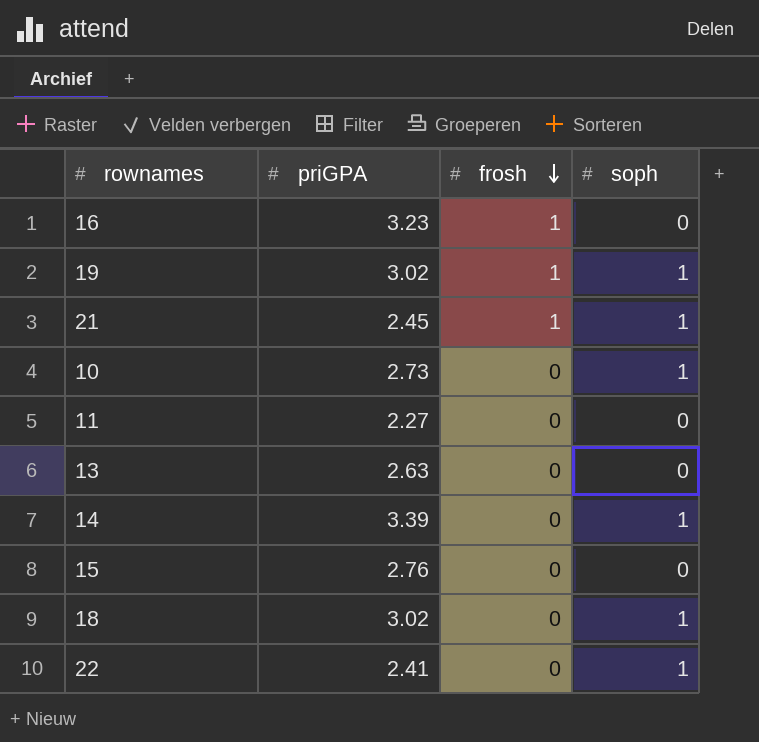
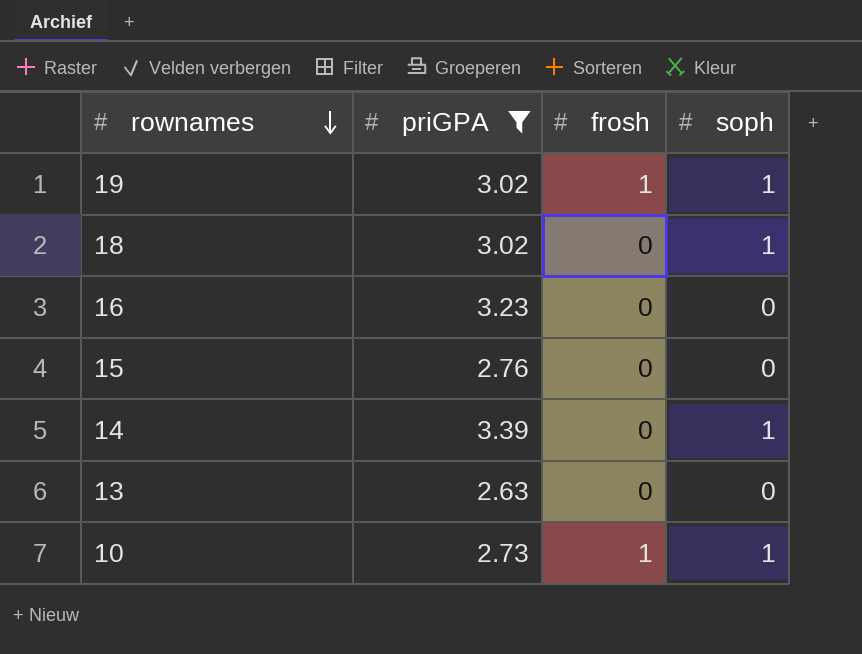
filter: none -> priGPA >= 2.63
row order: frosh descending -> rownames descending
16 | frosh: 1 -> 0
10 | frosh: 0 -> 1

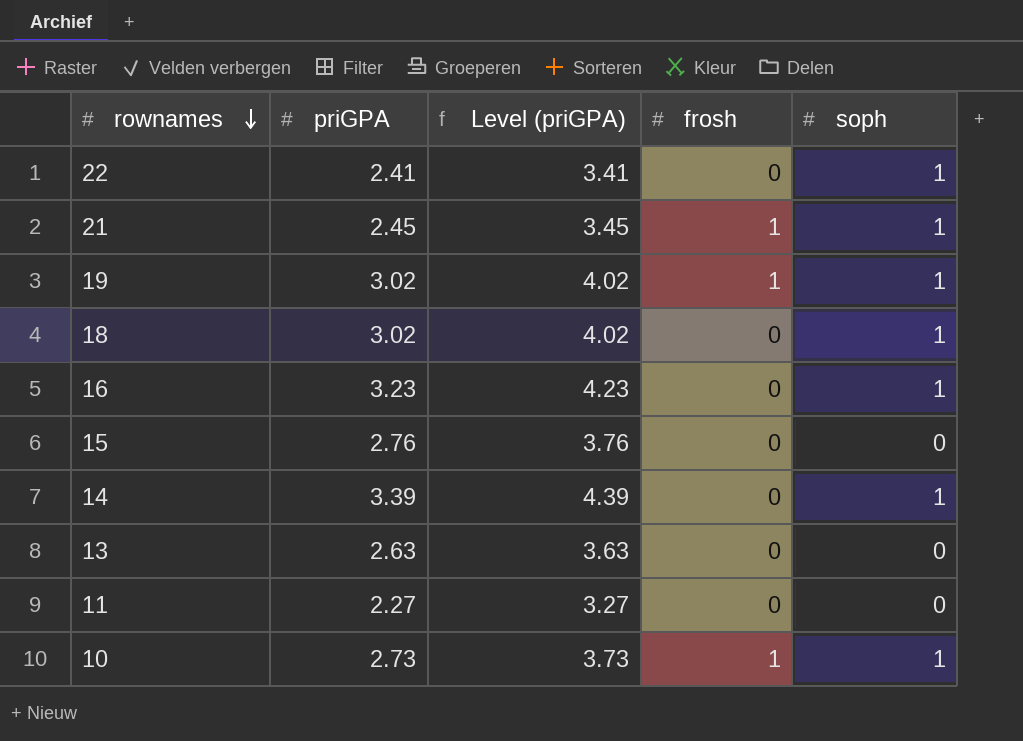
filter: priGPA >= 2.63 -> none
column Level (priGPA) | formula: none -> [priGPA] + 1
16 | soph: 0 -> 1

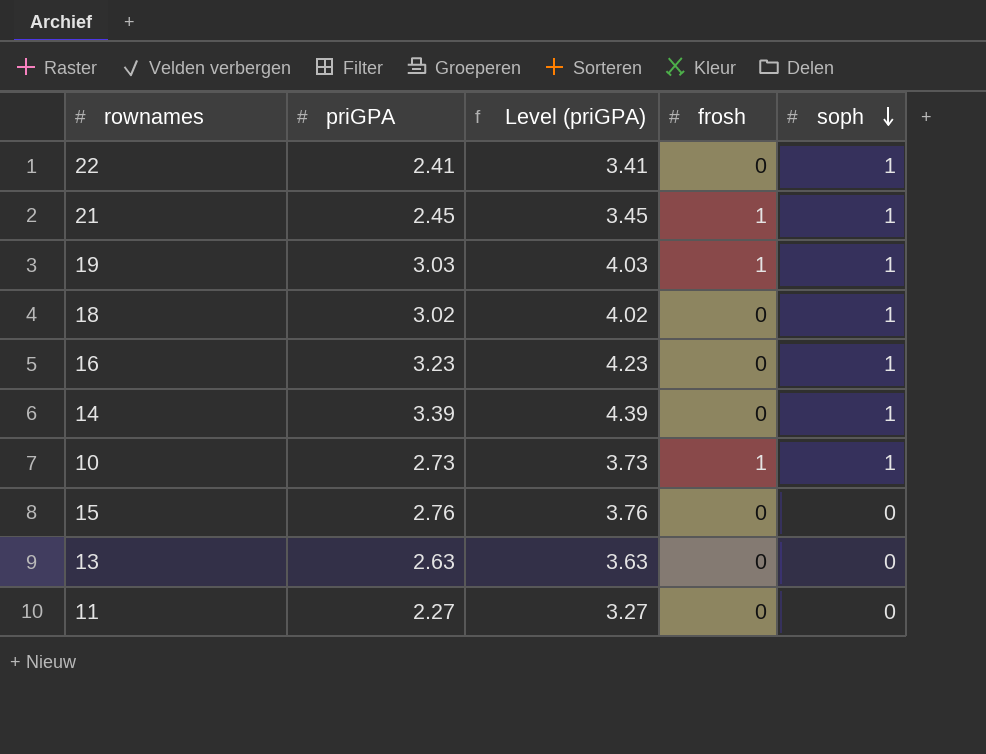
row order: rownames descending -> soph descending
19 | priGPA: 3.02 -> 3.03
19 | Level (priGPA): 4.02 -> 4.03

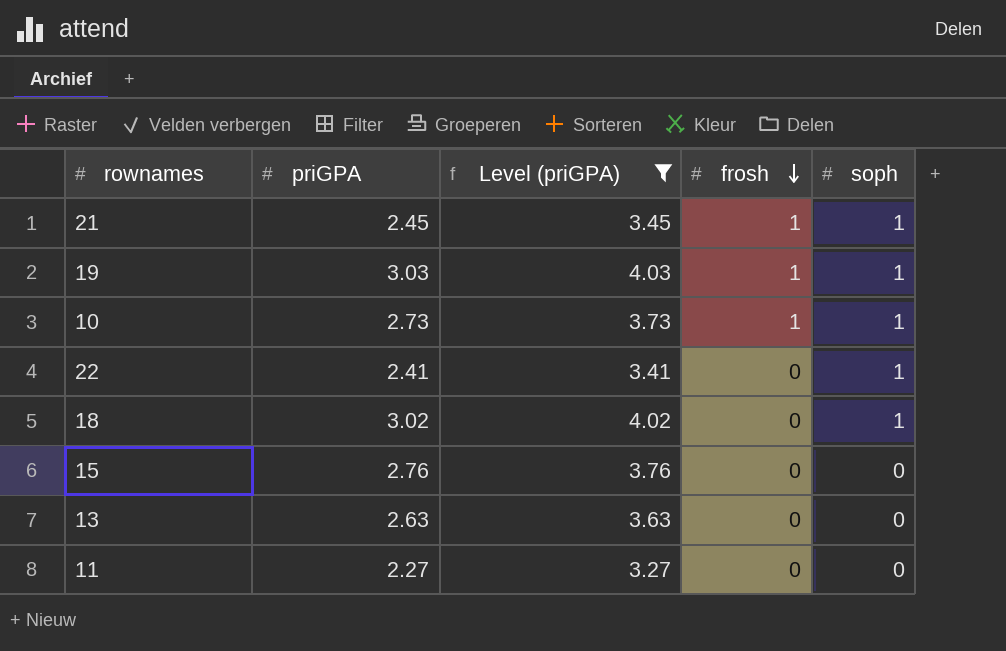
filter: none -> Level (priGPA) <= 4.03
row order: soph descending -> frosh descending

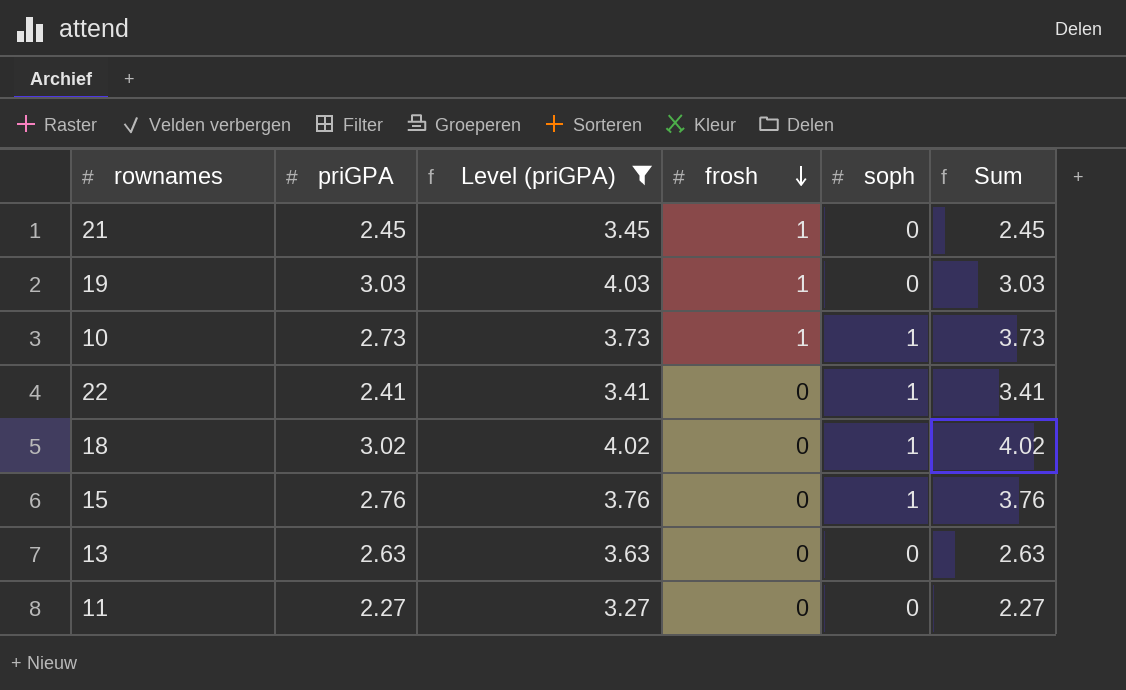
column Sum | formula: none -> [priGPA] + [soph]
21 | soph: 1 -> 0
19 | soph: 1 -> 0
15 | soph: 0 -> 1

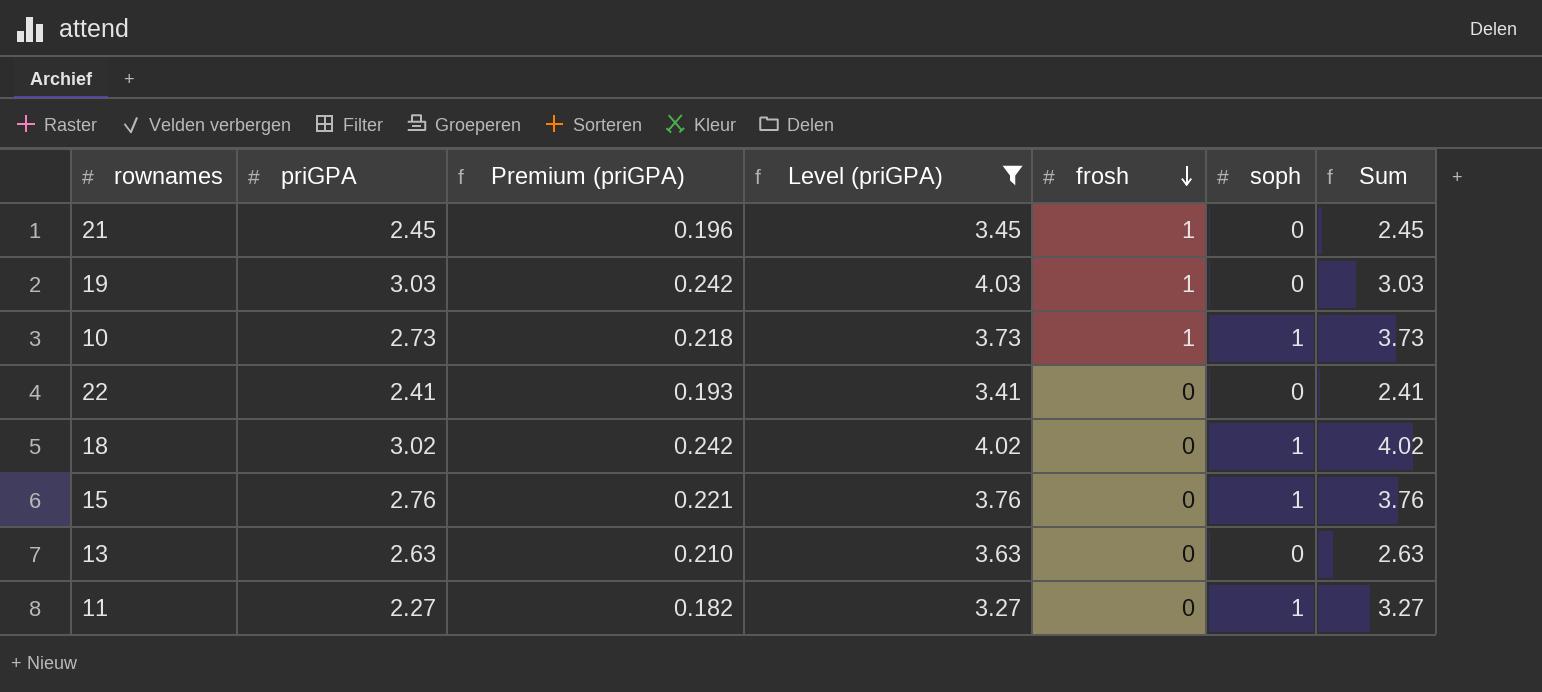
column Premium (priGPA) | formula: none -> [priGPA] * 0.08
22 | soph: 1 -> 0
22 | Sum: 3.41 -> 2.41
11 | soph: 0 -> 1
11 | Sum: 2.27 -> 3.27

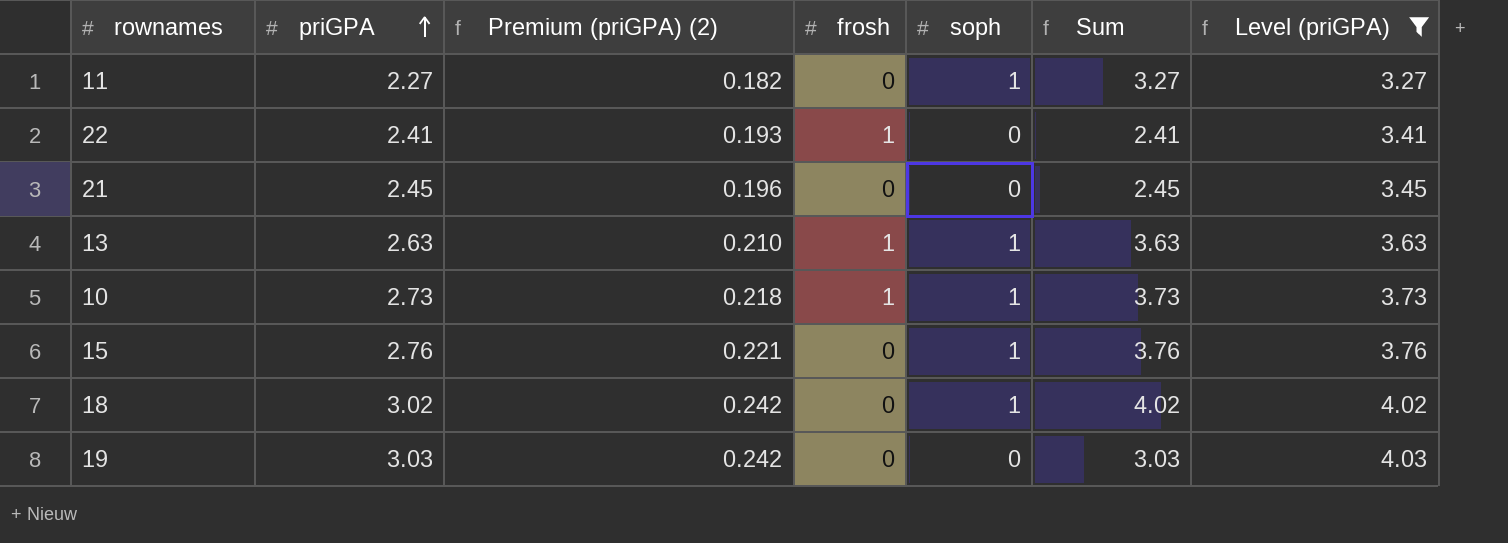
row order: frosh descending -> priGPA ascending
column name: Premium (priGPA) -> Premium (priGPA) (2)
column Level (priGPA) | position: 4 -> 7
22 | frosh: 0 -> 1
21 | frosh: 1 -> 0
13 | frosh: 0 -> 1
13 | soph: 0 -> 1
13 | Sum: 2.63 -> 3.63
19 | frosh: 1 -> 0

